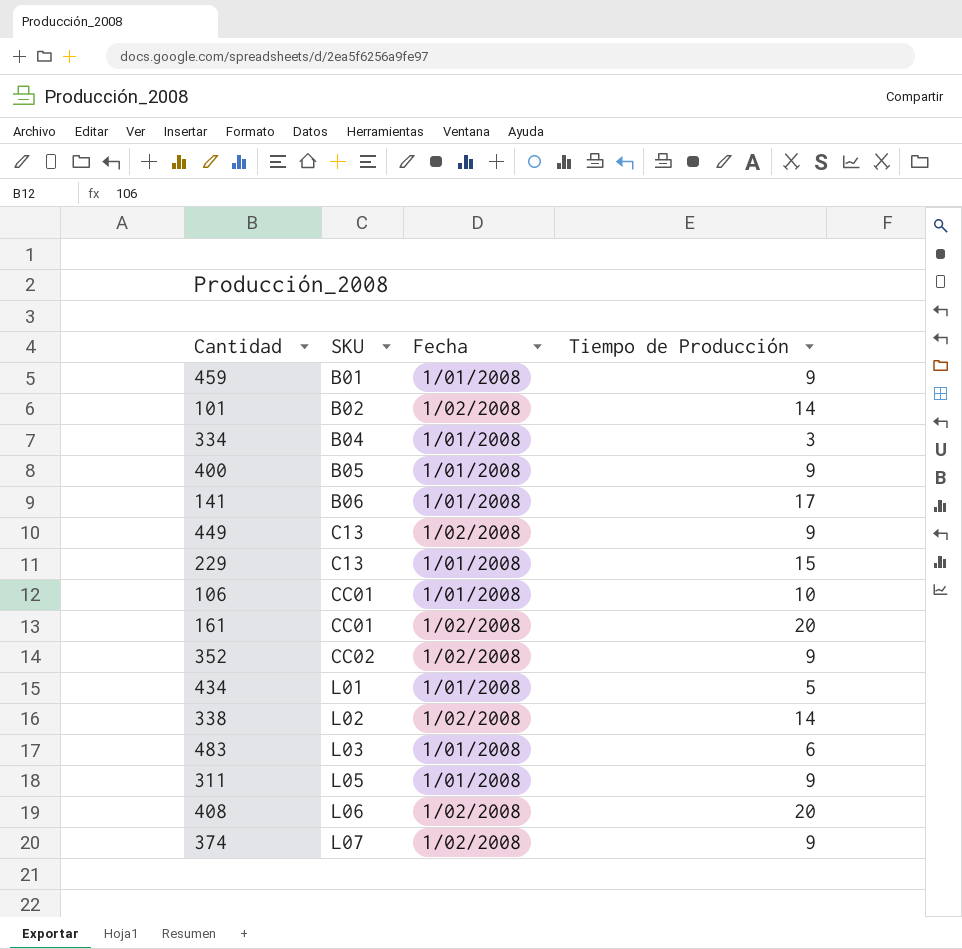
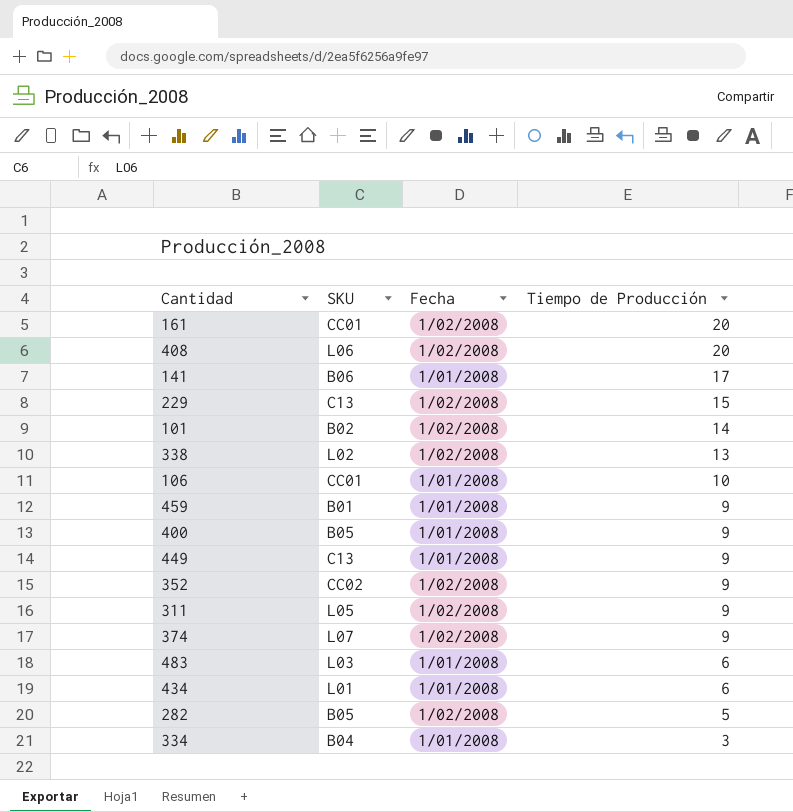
row order: SKU ascending -> Tiempo de Producción descending
229 | Fecha: 1/01/2008 -> 1/02/2008
338 | Tiempo de Producción: 14 -> 13
449 | Fecha: 1/02/2008 -> 1/01/2008
311 | Fecha: 1/01/2008 -> 1/02/2008
434 | Tiempo de Producción: 5 -> 6
row 282: none -> B05 | 1/02/2008 | 5

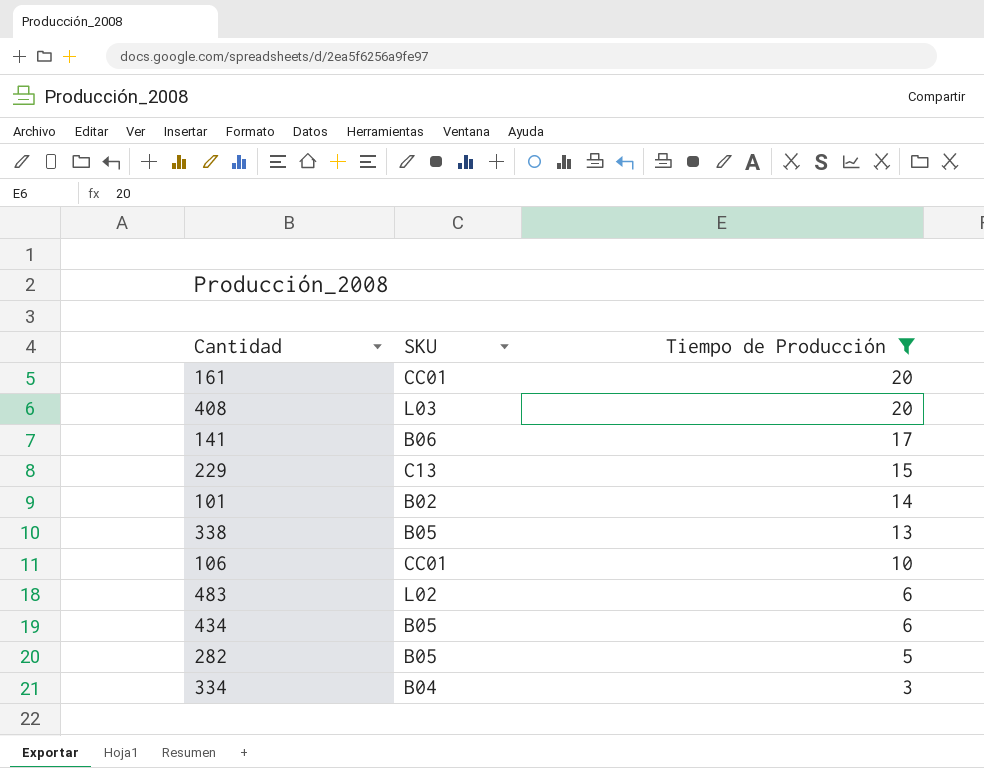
filter: none -> Tiempo de Producción != 9
column Fecha | position: 3 -> none
408 | SKU: L06 -> L03
338 | SKU: L02 -> B05
483 | SKU: L03 -> L02
434 | SKU: L01 -> B05

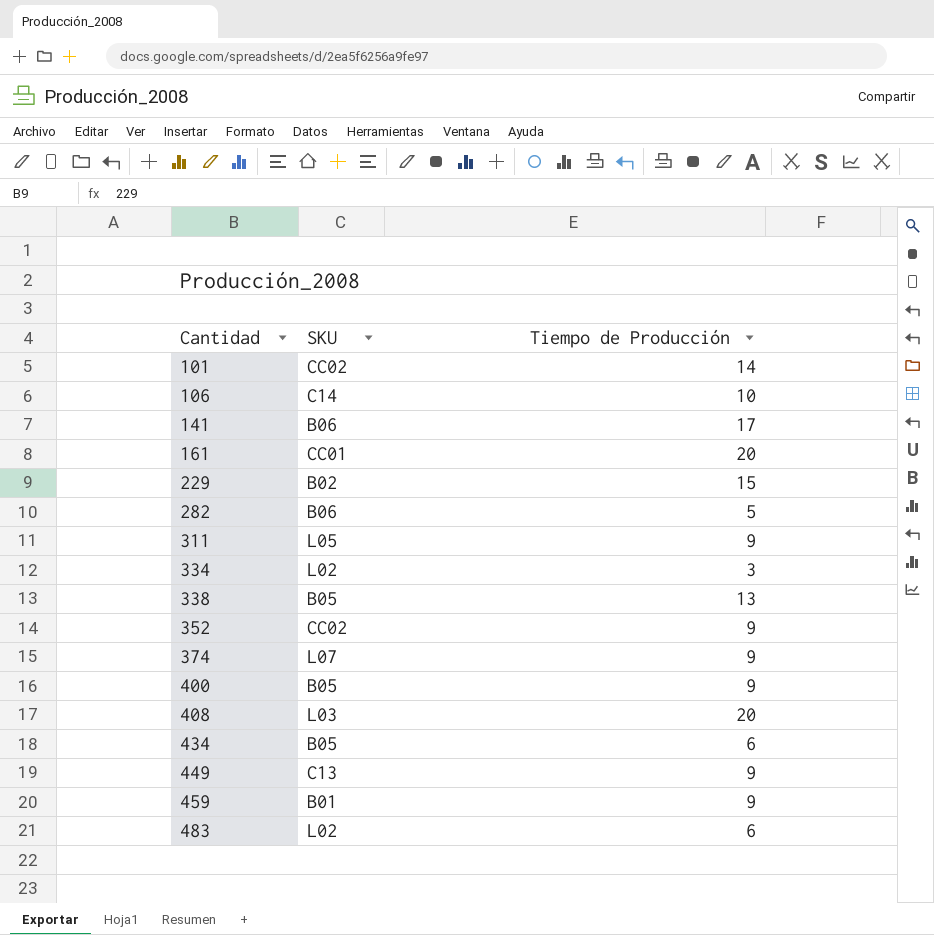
filter: Tiempo de Producción != 9 -> none
row order: Tiempo de Producción descending -> Cantidad ascending
101 | SKU: B02 -> CC02
106 | SKU: CC01 -> C14
229 | SKU: C13 -> B02
282 | SKU: B05 -> B06
334 | SKU: B04 -> L02

